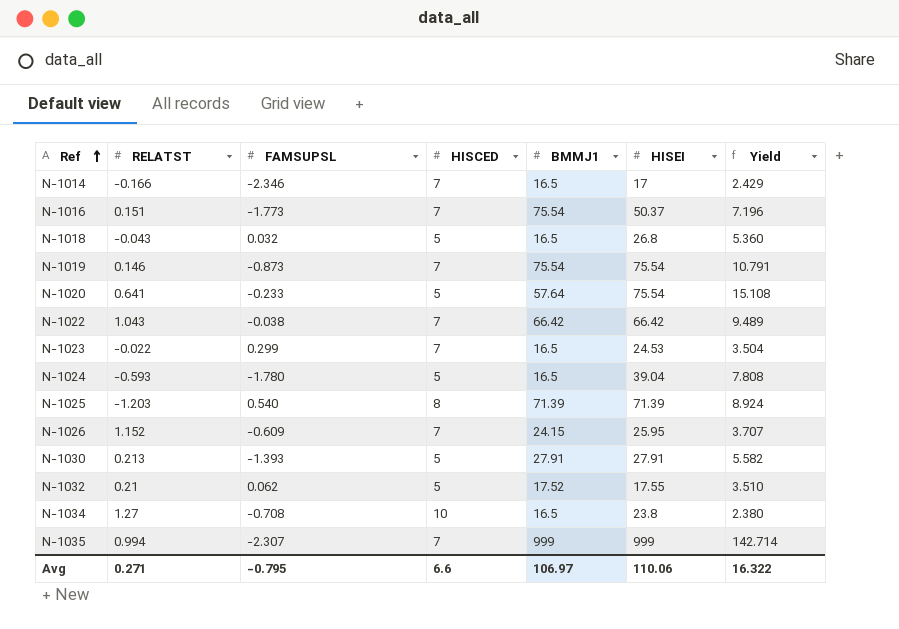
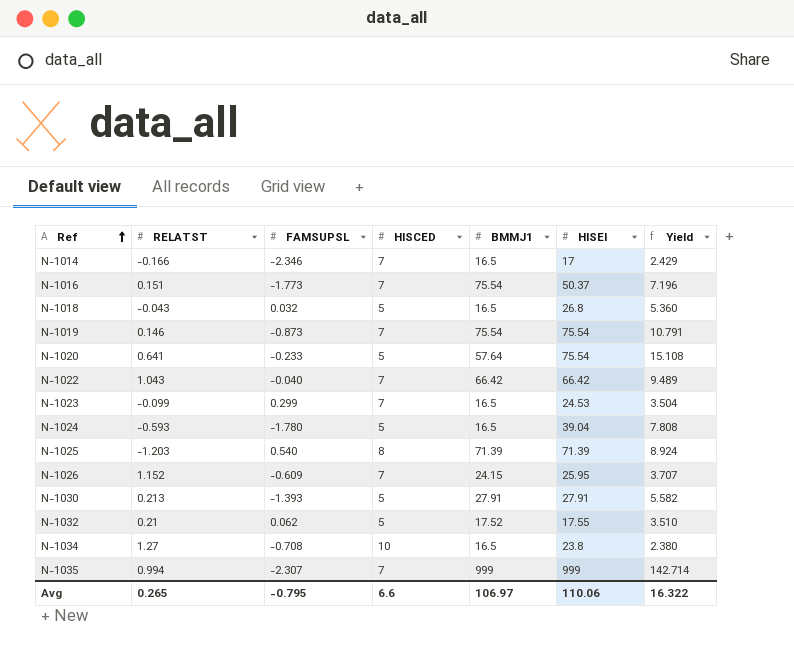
N-1022 | FAMSUPSL: -0.038 -> -0.040
N-1023 | RELATST: -0.022 -> -0.099
Avg | RELATST: 0.271 -> 0.265

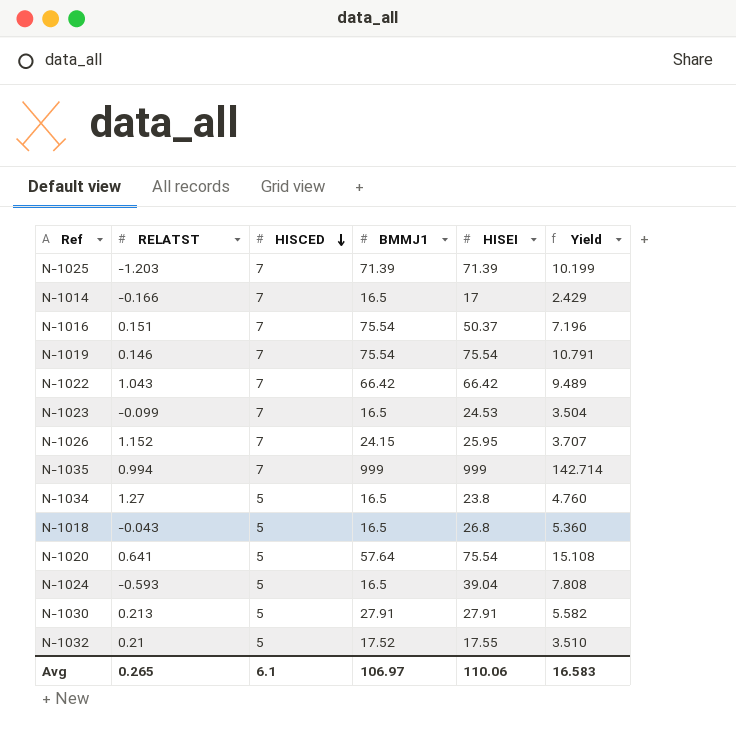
row order: Ref ascending -> HISCED descending
column FAMSUPSL | position: 3 -> none
N-1025 | HISCED: 8 -> 7
N-1025 | Yield: 8.924 -> 10.199
N-1034 | HISCED: 10 -> 5
N-1034 | Yield: 2.380 -> 4.760
Avg | HISCED: 6.6 -> 6.1
Avg | Yield: 16.322 -> 16.583

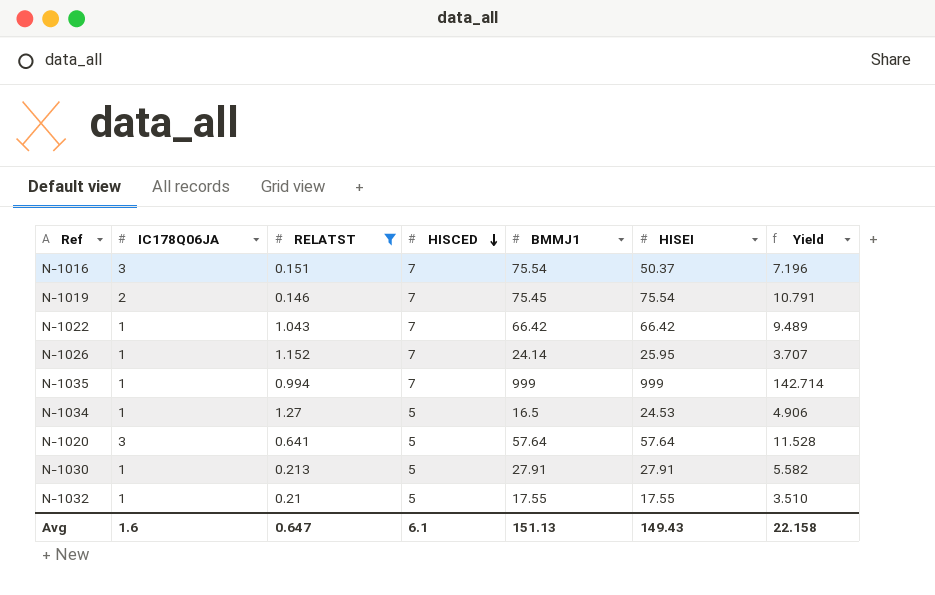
filter: none -> RELATST >= 0.146
column IC178Q06JA | position: none -> 2
N-1019 | BMMJ1: 75.54 -> 75.45
N-1026 | BMMJ1: 24.15 -> 24.14
N-1034 | HISEI: 23.8 -> 24.53
N-1034 | Yield: 4.760 -> 4.906
N-1020 | HISEI: 75.54 -> 57.64
N-1020 | Yield: 15.108 -> 11.528
N-1032 | BMMJ1: 17.52 -> 17.55
Avg | RELATST: 0.265 -> 0.647
Avg | BMMJ1: 106.97 -> 151.13
Avg | HISEI: 110.06 -> 149.43
Avg | Yield: 16.583 -> 22.158

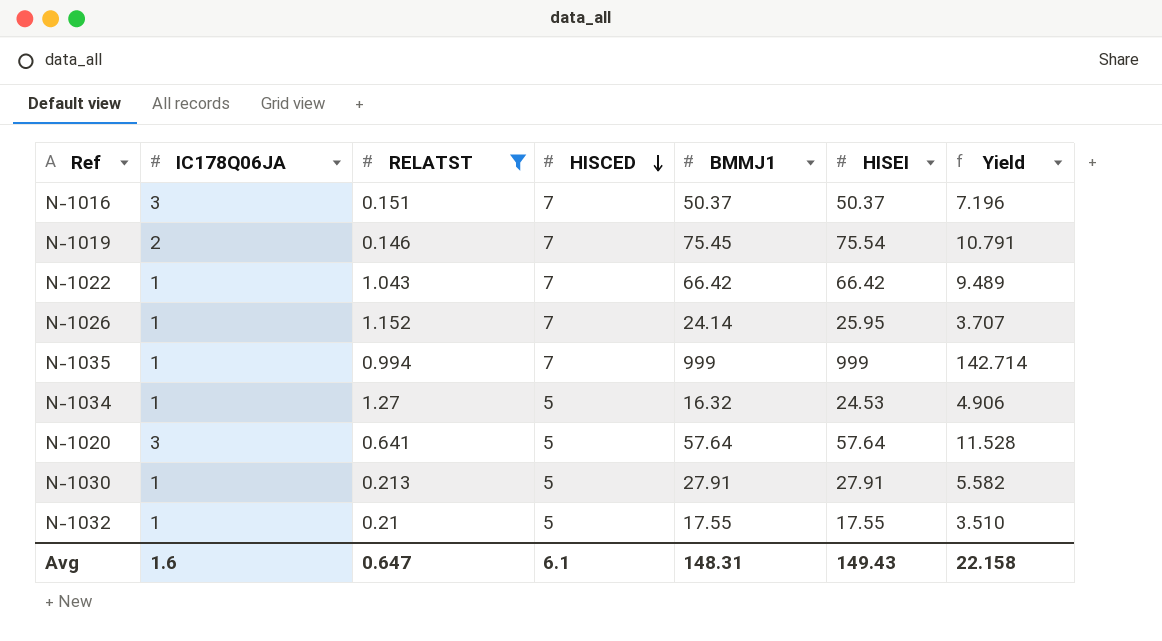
N-1016 | BMMJ1: 75.54 -> 50.37
N-1034 | BMMJ1: 16.5 -> 16.32
Avg | BMMJ1: 151.13 -> 148.31

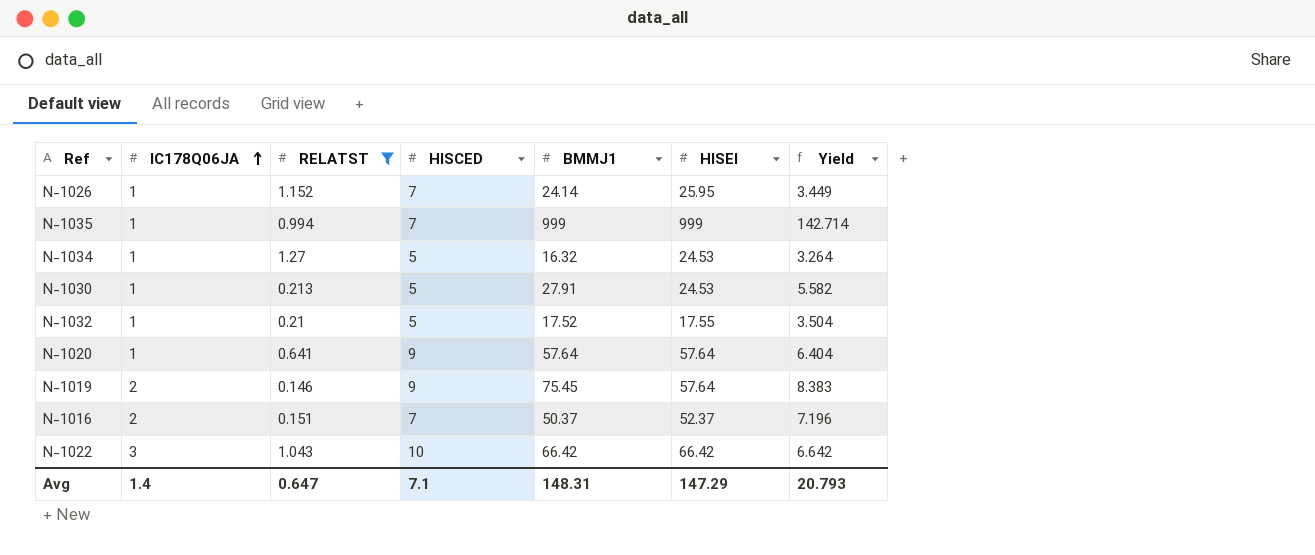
row order: HISCED descending -> IC178Q06JA ascending
column Yield | formula: [HISEI] / [HISCED] -> [BMMJ1] / [HISCED]
N-1030 | HISEI: 27.91 -> 24.53
N-1032 | BMMJ1: 17.55 -> 17.52
N-1020 | IC178Q06JA: 3 -> 1
N-1020 | HISCED: 5 -> 9
N-1019 | HISCED: 7 -> 9
N-1019 | HISEI: 75.54 -> 57.64
N-1016 | IC178Q06JA: 3 -> 2
N-1016 | HISEI: 50.37 -> 52.37
N-1022 | IC178Q06JA: 1 -> 3
N-1022 | HISCED: 7 -> 10
Avg | IC178Q06JA: 1.6 -> 1.4
Avg | HISCED: 6.1 -> 7.1
Avg | HISEI: 149.43 -> 147.29
Avg | Yield: 22.158 -> 20.793

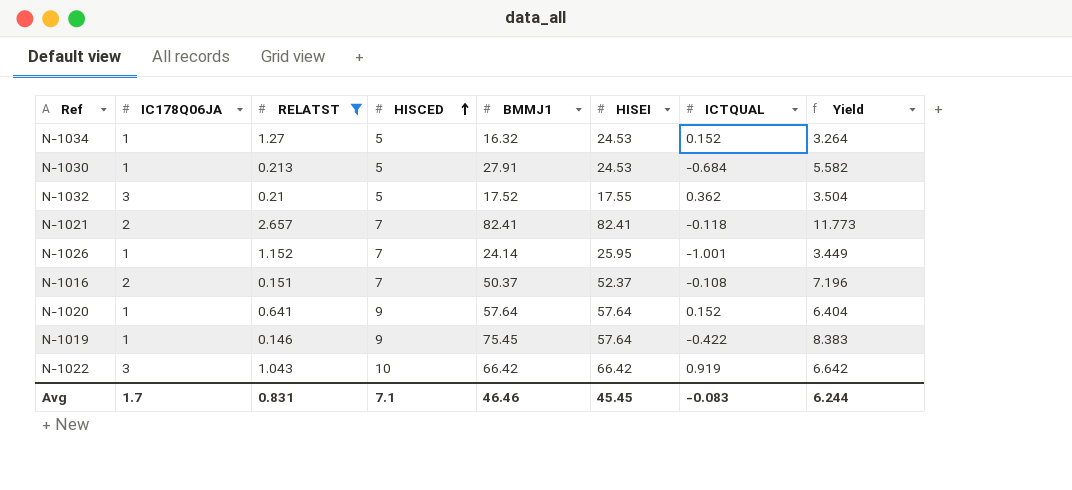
row order: IC178Q06JA ascending -> HISCED ascending
column ICTQUAL | position: none -> 7
row N-1035: 1 | 0.994 | 7 | 999 | 999 | 142.714 -> none
N-1032 | IC178Q06JA: 1 -> 3
row N-1021: none -> 2 | 2.657 | 7 | 82.41 | 82.41 | -0.118 | 11.773
N-1019 | IC178Q06JA: 2 -> 1
Avg | IC178Q06JA: 1.4 -> 1.7
Avg | RELATST: 0.647 -> 0.831
Avg | BMMJ1: 148.31 -> 46.46
Avg | HISEI: 147.29 -> 45.45
Avg | Yield: 20.793 -> 6.244

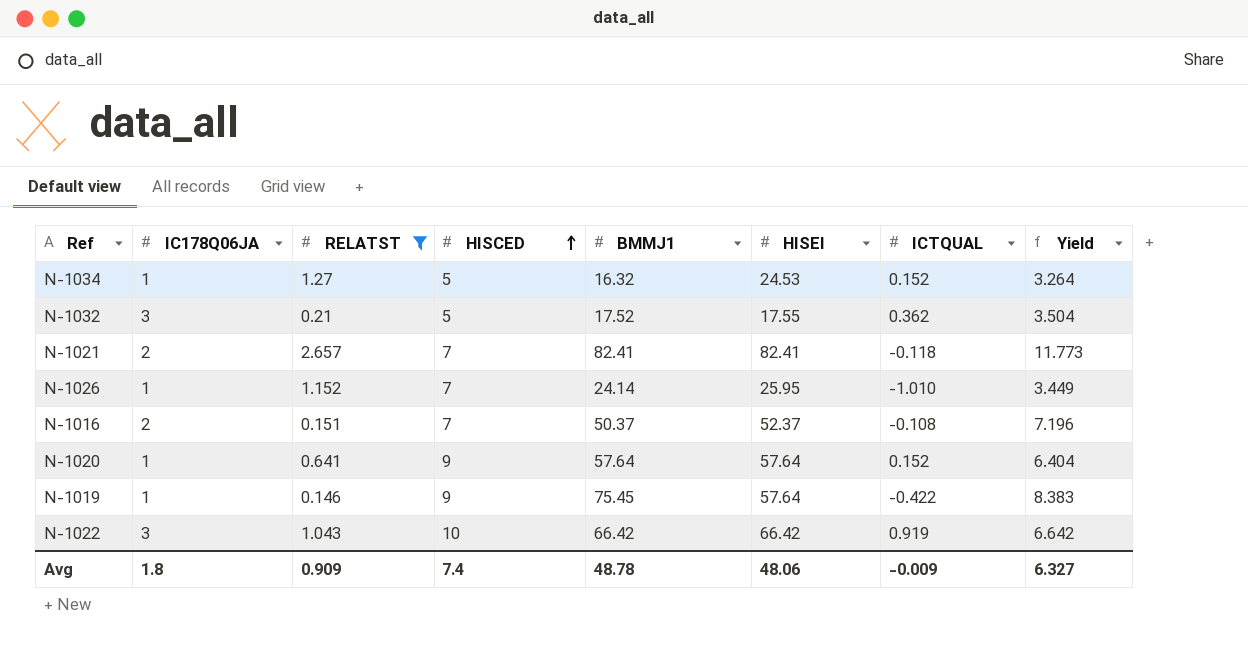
row N-1030: 1 | 0.213 | 5 | 27.91 | 24.53 | -0.684 | 5.582 -> none
N-1026 | ICTQUAL: -1.001 -> -1.010
Avg | IC178Q06JA: 1.7 -> 1.8
Avg | RELATST: 0.831 -> 0.909
Avg | HISCED: 7.1 -> 7.4
Avg | BMMJ1: 46.46 -> 48.78
Avg | HISEI: 45.45 -> 48.06
Avg | ICTQUAL: -0.083 -> -0.009
Avg | Yield: 6.244 -> 6.327

